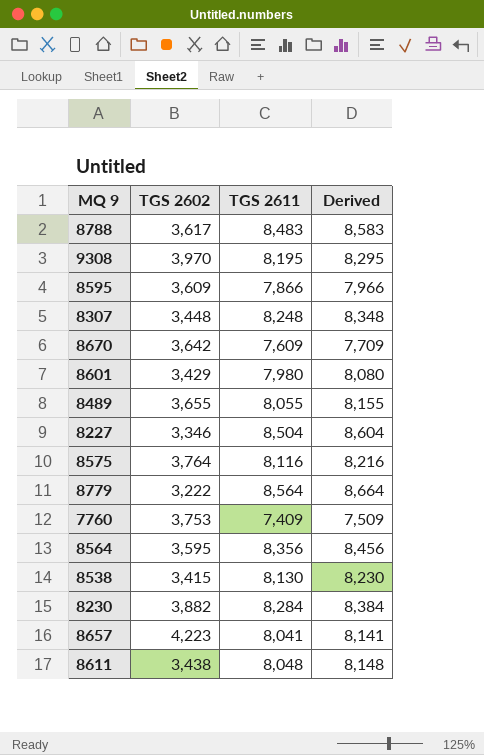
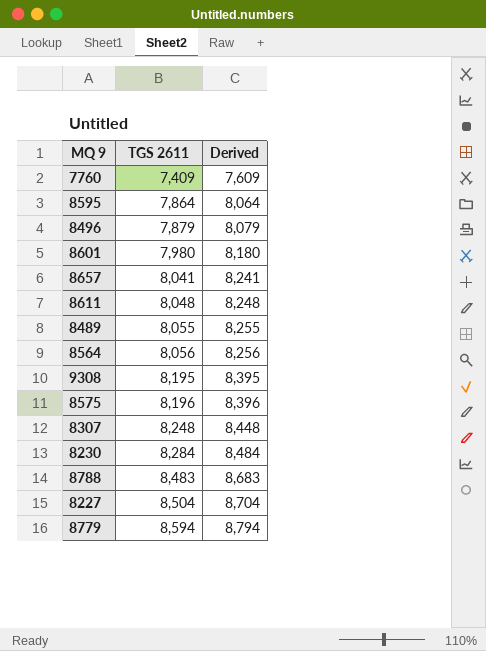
row order: none -> TGS 2611 ascending
column TGS 2602 | position: 2 -> none
column Derived | formula: [TGS 2611] + 100 -> [TGS 2611] + 200
row 8670: 3,642 | 7,609 | 7,709 -> none
row 8538: 3,415 | 8,130 | 8,230 -> none
8595 | TGS 2611: 7,866 -> 7,864
row 8496: none -> 7,879 | 8,079
8564 | TGS 2611: 8,356 -> 8,056
8575 | TGS 2611: 8,116 -> 8,196
8779 | TGS 2611: 8,564 -> 8,594

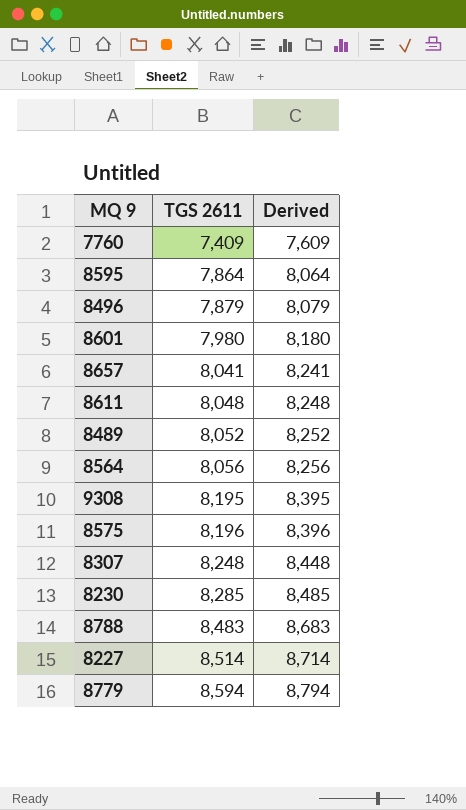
8489 | TGS 2611: 8,055 -> 8,052
8489 | Derived: 8,255 -> 8,252
8230 | TGS 2611: 8,284 -> 8,285
8230 | Derived: 8,484 -> 8,485
8227 | TGS 2611: 8,504 -> 8,514
8227 | Derived: 8,704 -> 8,714

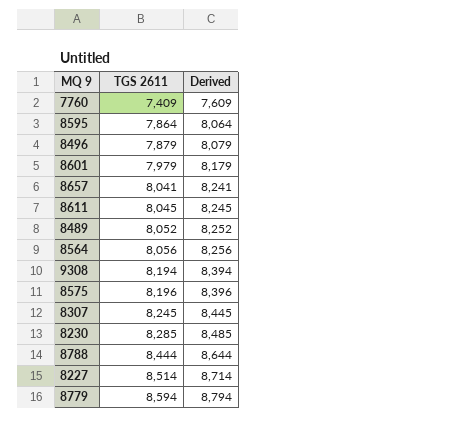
8601 | TGS 2611: 7,980 -> 7,979
8601 | Derived: 8,180 -> 8,179
8611 | TGS 2611: 8,048 -> 8,045
8611 | Derived: 8,248 -> 8,245
9308 | TGS 2611: 8,195 -> 8,194
9308 | Derived: 8,395 -> 8,394
8307 | TGS 2611: 8,248 -> 8,245
8307 | Derived: 8,448 -> 8,445
8788 | TGS 2611: 8,483 -> 8,444
8788 | Derived: 8,683 -> 8,644

